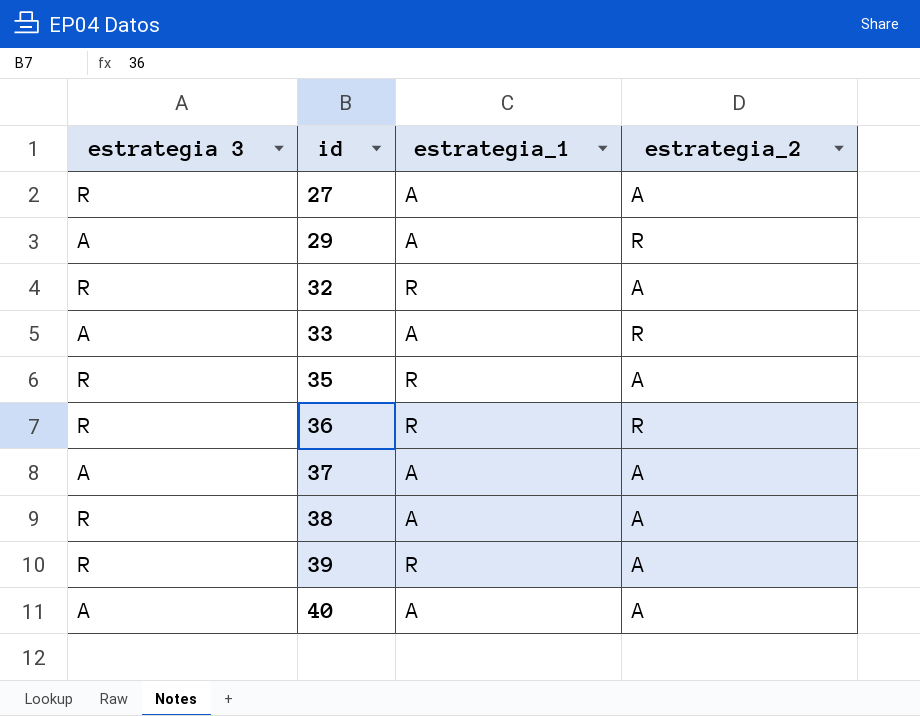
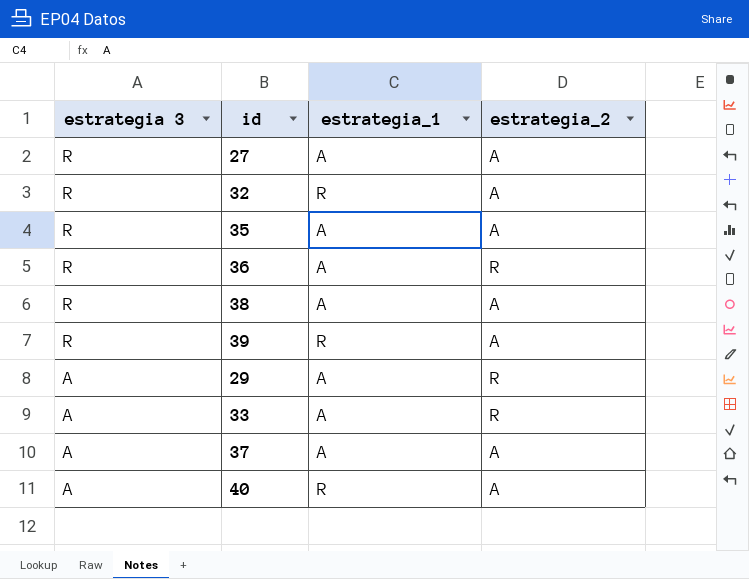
row order: id ascending -> estrategia 3 descending
35 | estrategia_1: R -> A
36 | estrategia_1: R -> A
40 | estrategia_1: A -> R

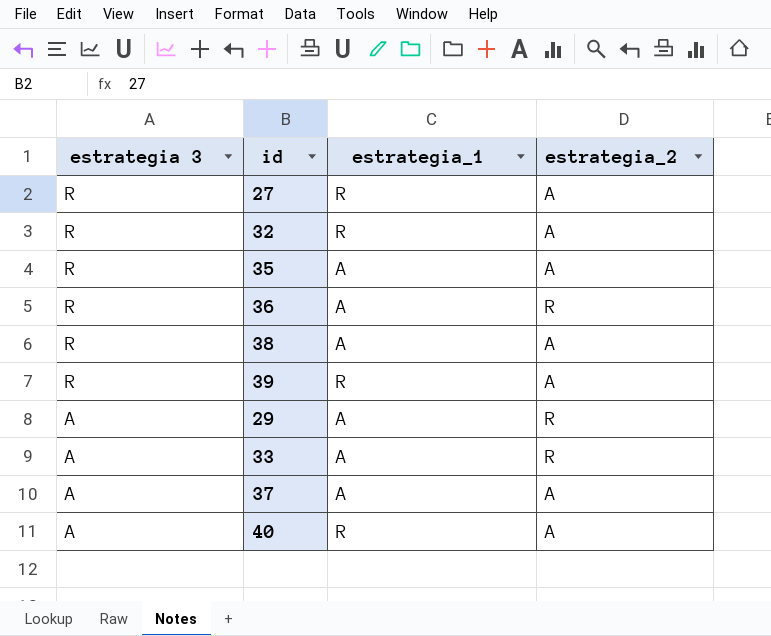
27 | estrategia_1: A -> R

